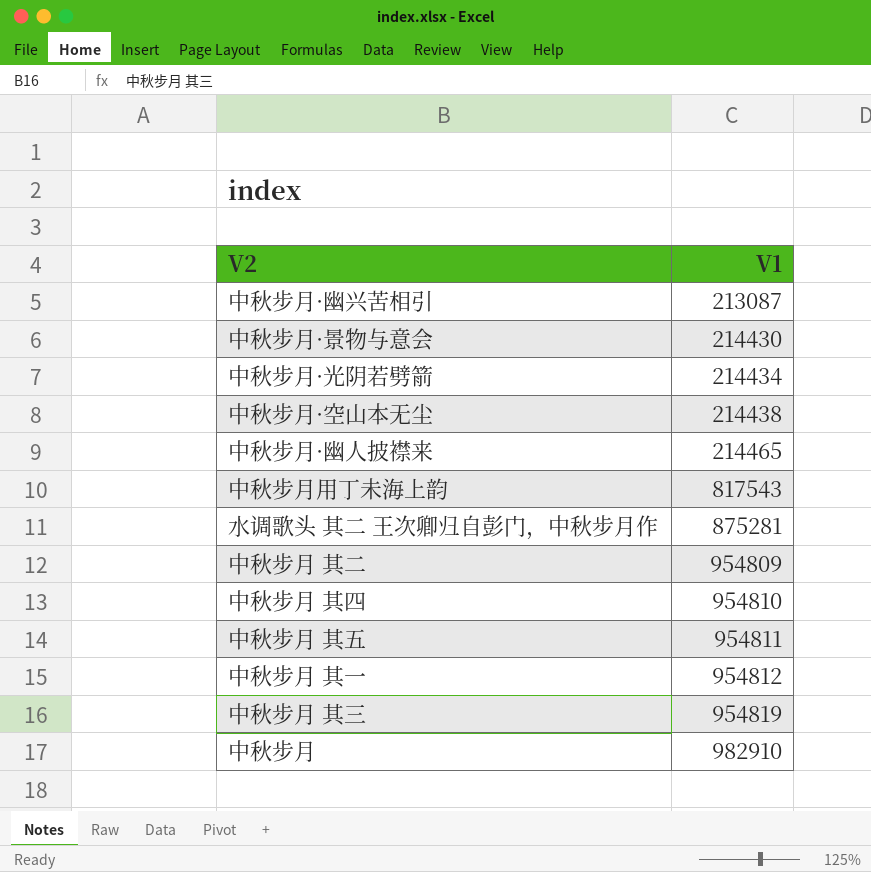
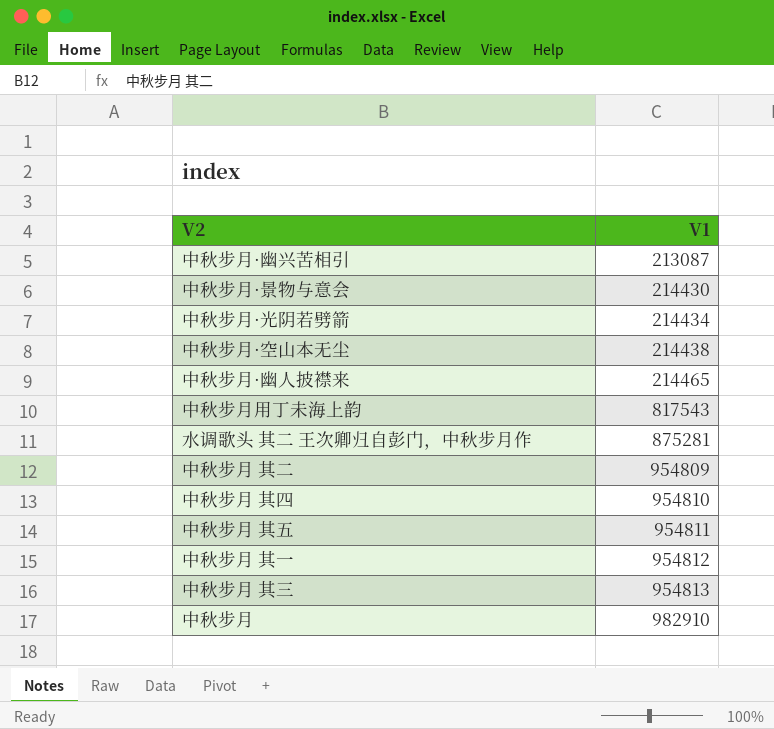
中秋步月 其三 | V1: 954819 -> 954813

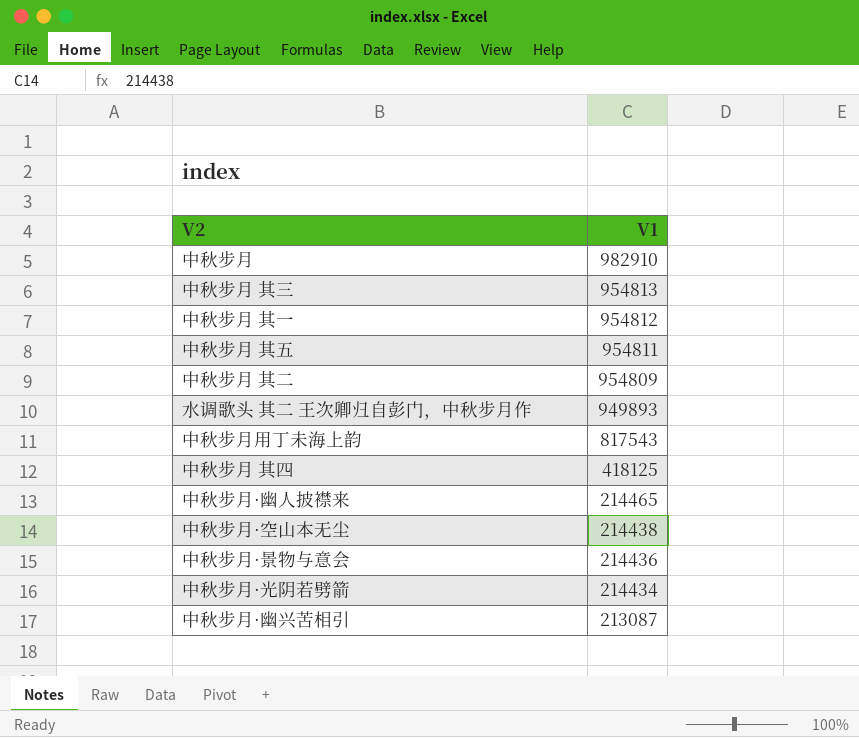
row order: V1 ascending -> V1 descending
水调歌头 其二 王次卿归自彭门，中秋步月作 | V1: 875281 -> 949893
中秋步月 其四 | V1: 954810 -> 418125
中秋步月·景物与意会 | V1: 214430 -> 214436

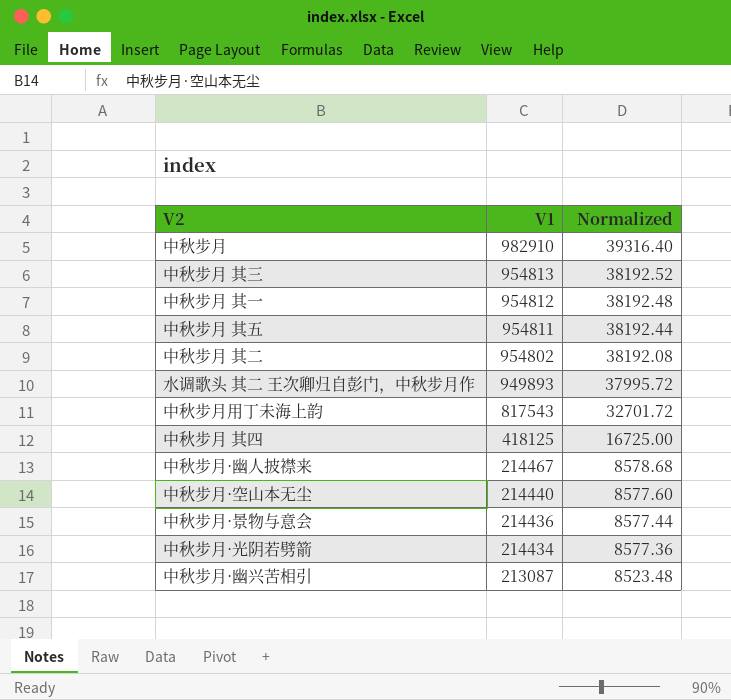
column Normalized | formula: none -> [V1] * 0.04
中秋步月 其二 | V1: 954809 -> 954802
中秋步月·幽人披襟来 | V1: 214465 -> 214467
中秋步月·空山本无尘 | V1: 214438 -> 214440

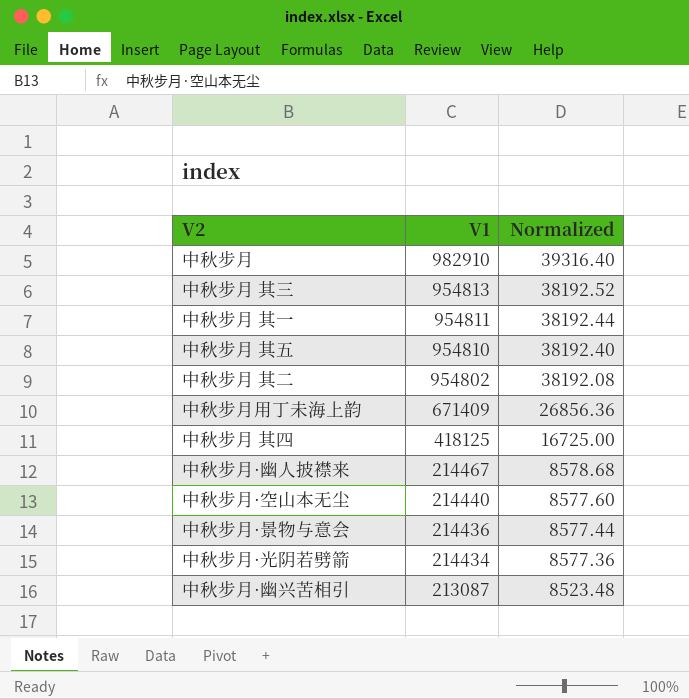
row 水调歌头 其二 王次卿归自彭门，中秋步月作: 949893 | 37995.72 -> none
中秋步月 其一 | V1: 954812 -> 954811
中秋步月 其一 | Normalized: 38192.48 -> 38192.44
中秋步月 其五 | V1: 954811 -> 954810
中秋步月 其五 | Normalized: 38192.44 -> 38192.40
中秋步月用丁未海上韵 | V1: 817543 -> 671409
中秋步月用丁未海上韵 | Normalized: 32701.72 -> 26856.36

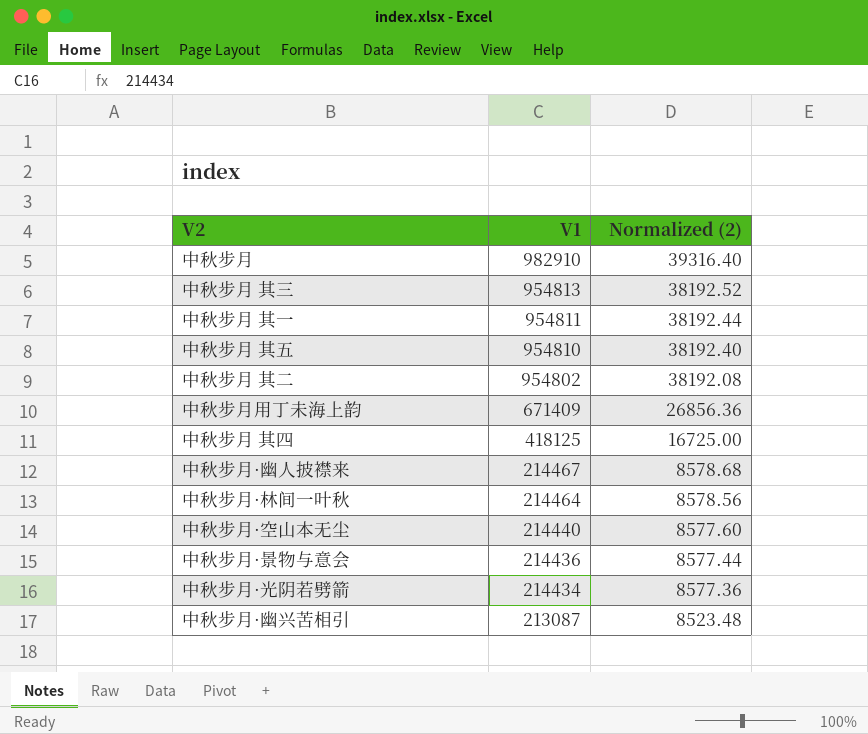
column name: Normalized -> Normalized (2)
row 中秋步月·林间一叶秋: none -> 214464 | 8578.56

